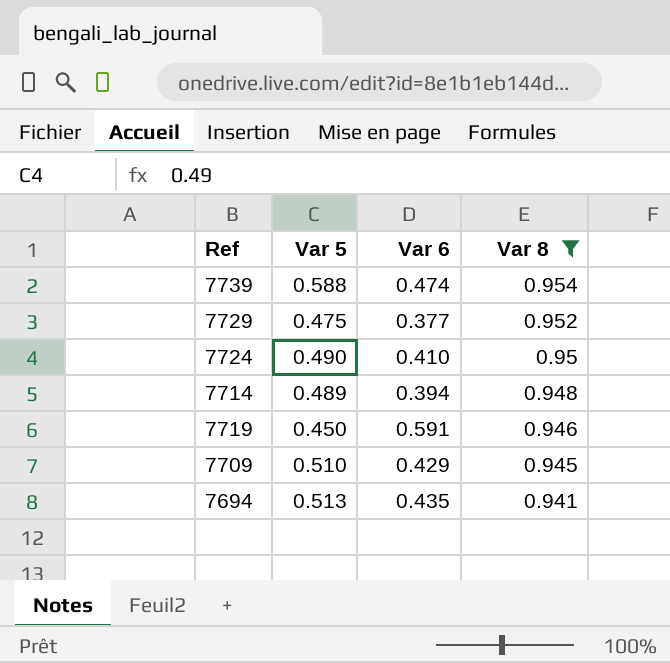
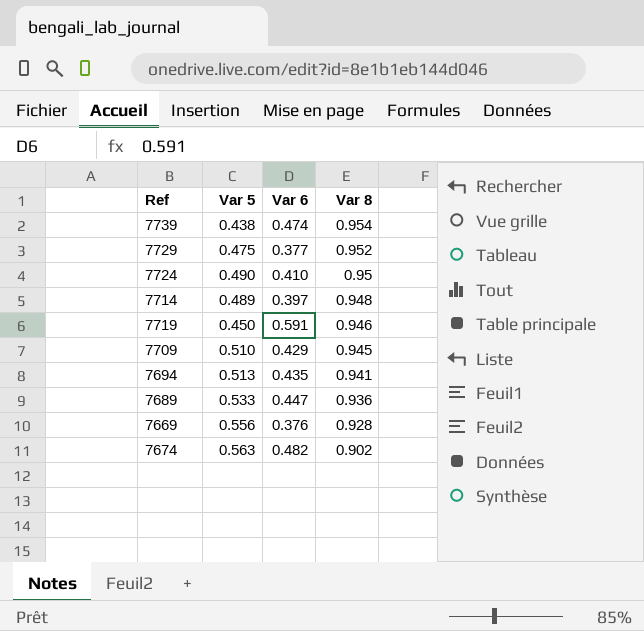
filter: Var 8 >= 0.941 -> none
7739 | Var 5: 0.588 -> 0.438
7714 | Var 6: 0.394 -> 0.397

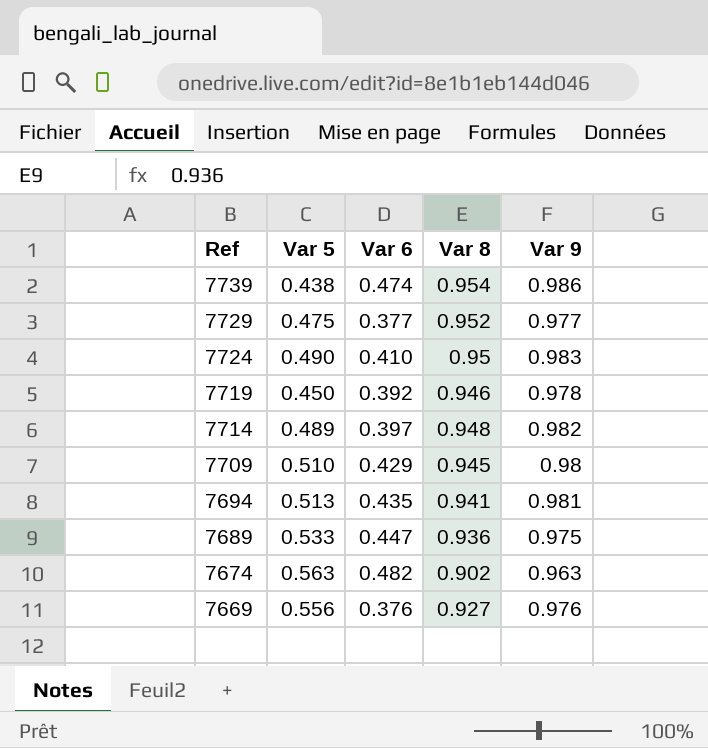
row order: Var 8 descending -> Ref descending
column Var 9 | position: none -> 5
7719 | Var 6: 0.591 -> 0.392
7669 | Var 8: 0.928 -> 0.927

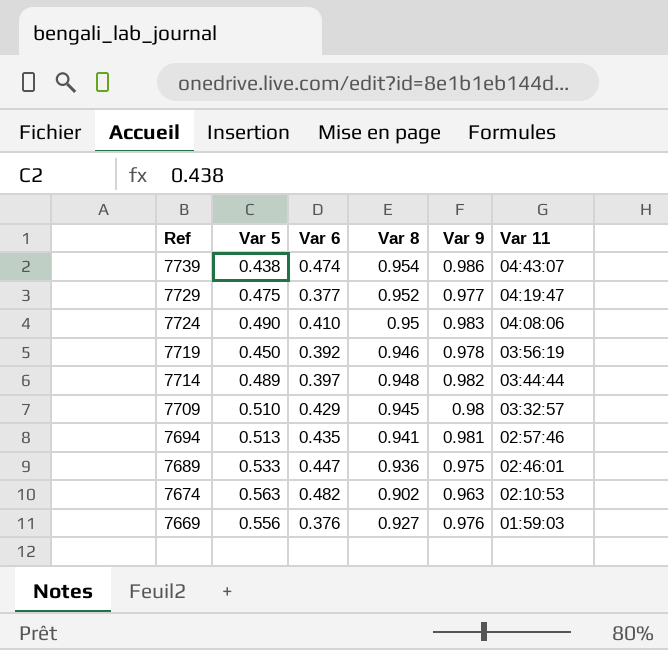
column Var 11 | position: none -> 6

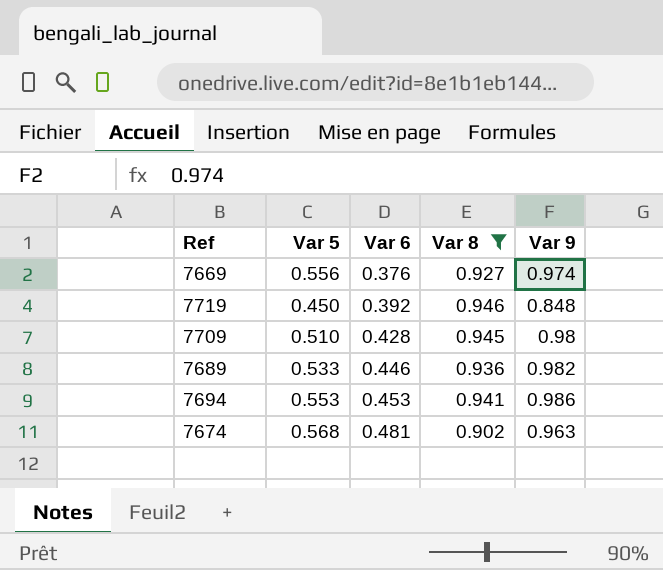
filter: none -> Var 8 <= 0.946
row order: Ref descending -> Var 6 ascending
column Var 11 | position: 6 -> none
7669 | Var 9: 0.976 -> 0.974
7719 | Var 9: 0.978 -> 0.848
7709 | Var 6: 0.429 -> 0.428
7689 | Var 6: 0.447 -> 0.446
7689 | Var 9: 0.975 -> 0.982
7694 | Var 5: 0.513 -> 0.553
7694 | Var 6: 0.435 -> 0.453
7694 | Var 9: 0.981 -> 0.986
7674 | Var 5: 0.563 -> 0.568
7674 | Var 6: 0.482 -> 0.481

